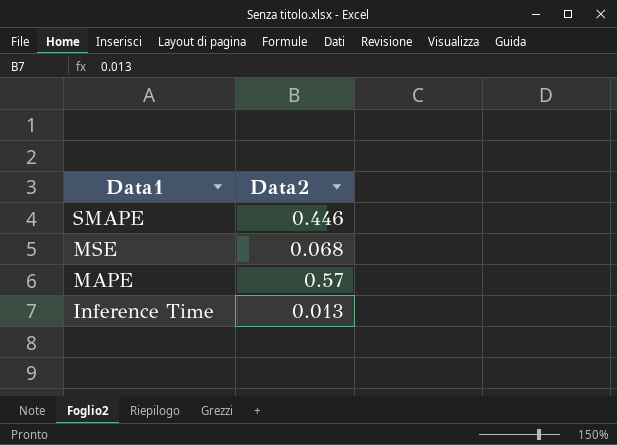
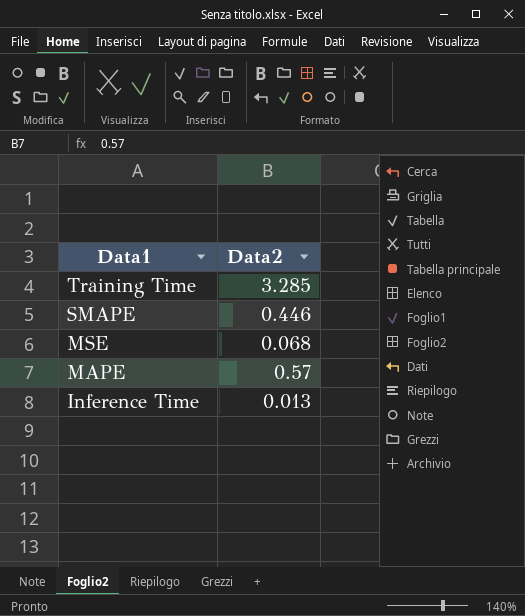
row Training Time: none -> 3.285

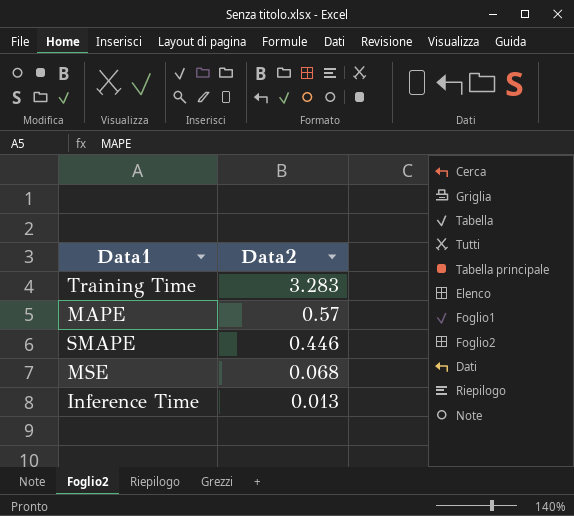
row order: Data1 descending -> Data2 descending
Training Time | Data2: 3.285 -> 3.283

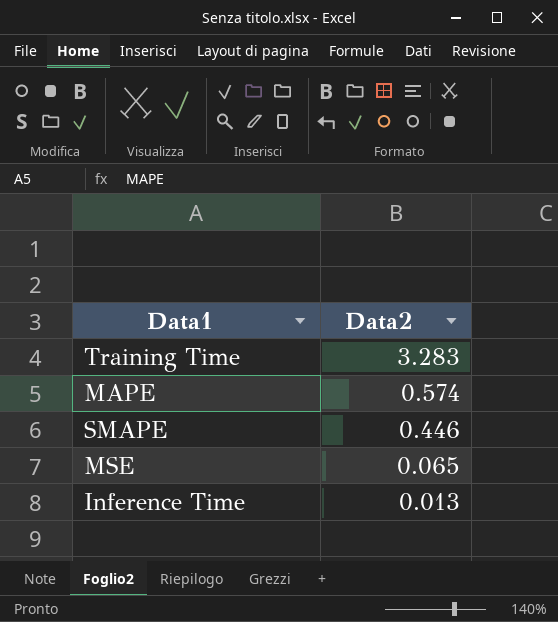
MAPE | Data2: 0.57 -> 0.574
MSE | Data2: 0.068 -> 0.065

